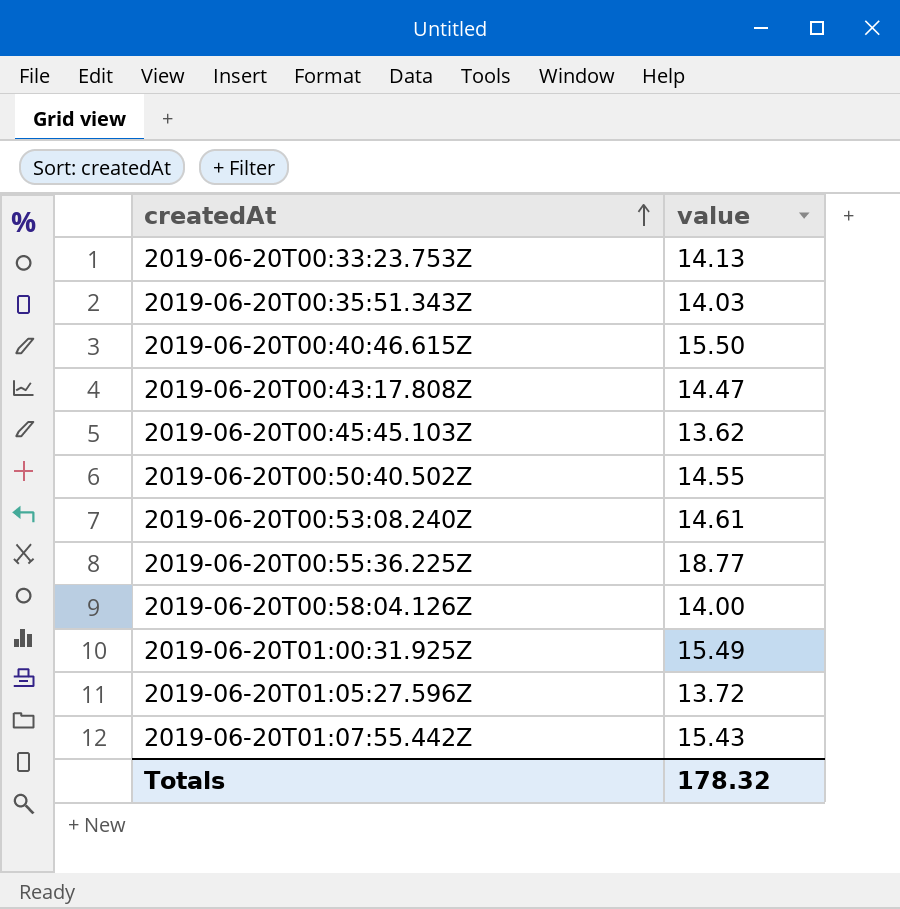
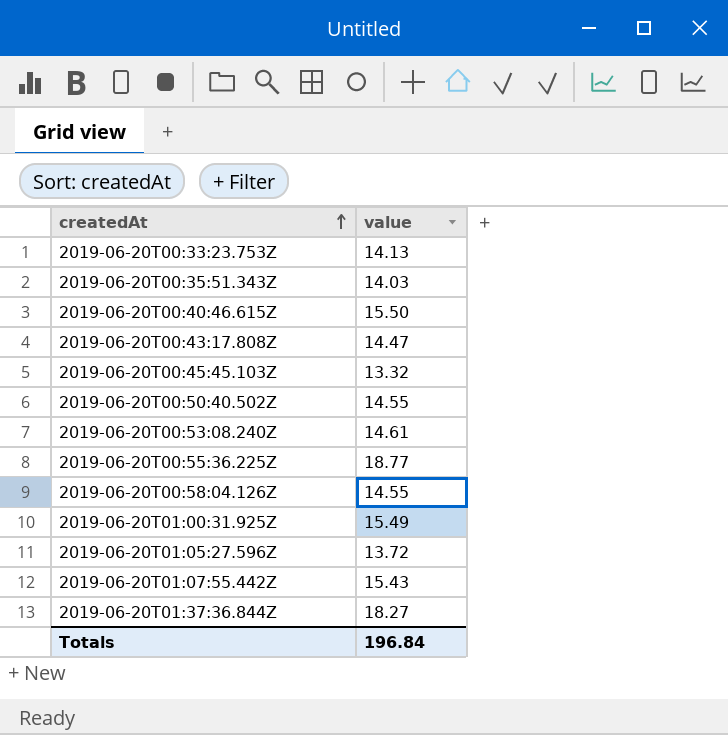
2019-06-20T00:45:45.103Z | value: 13.62 -> 13.32
2019-06-20T00:58:04.126Z | value: 14.00 -> 14.55
row 2019-06-20T01:37:36.844Z: none -> 18.27
Totals | value: 178.32 -> 196.84

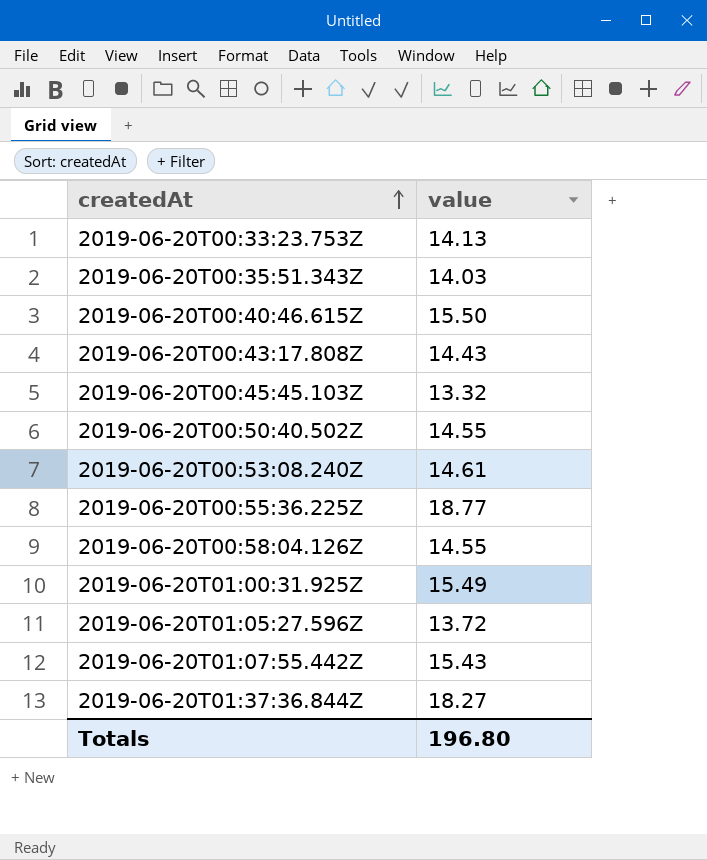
2019-06-20T00:43:17.808Z | value: 14.47 -> 14.43
Totals | value: 196.84 -> 196.80

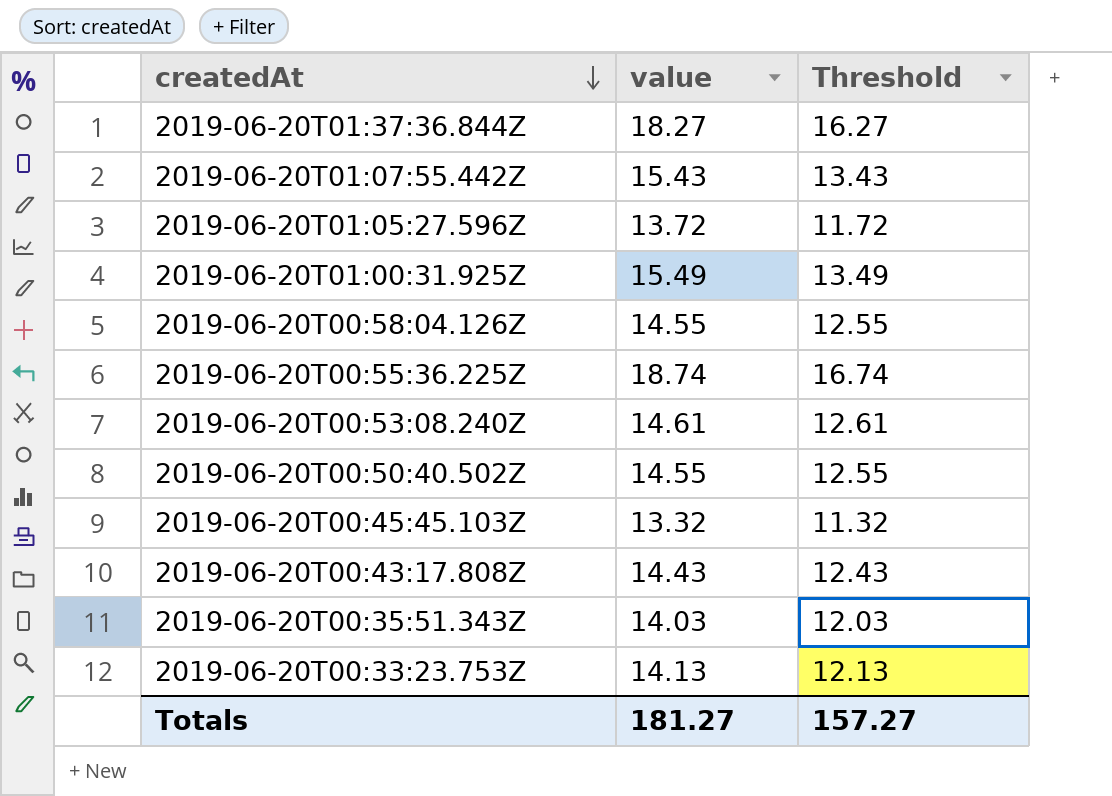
row order: createdAt ascending -> createdAt descending
column Threshold | formula: none -> [value] - 2
row 2019-06-20T00:40:46.615Z: 15.50 -> none
2019-06-20T00:55:36.225Z | value: 18.77 -> 18.74
Totals | value: 196.80 -> 181.27

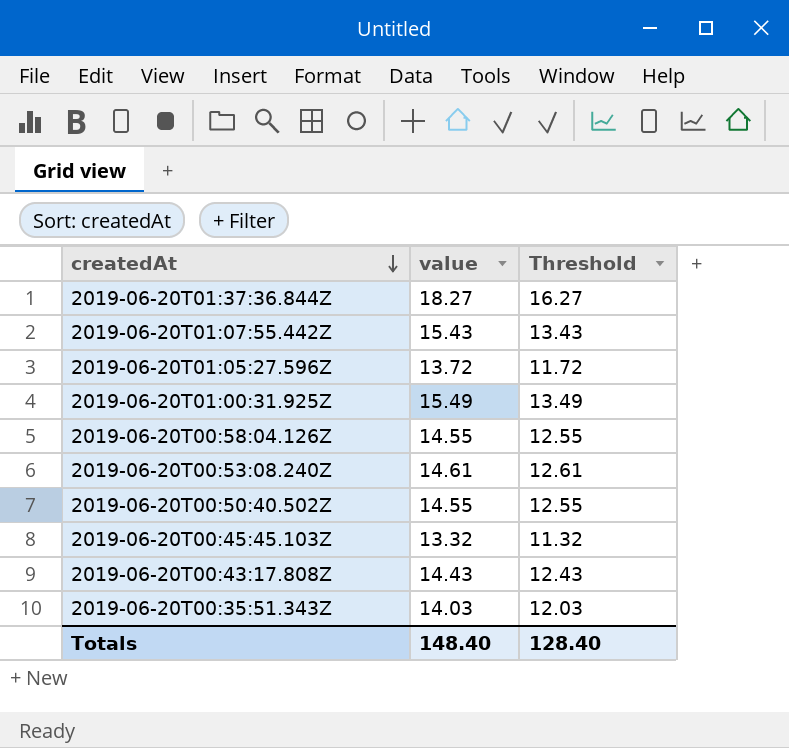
row 2019-06-20T00:55:36.225Z: 18.74 | 16.74 -> none
row 2019-06-20T00:33:23.753Z: 14.13 | 12.13 -> none
Totals | value: 181.27 -> 148.40
Totals | Threshold: 157.27 -> 128.40

